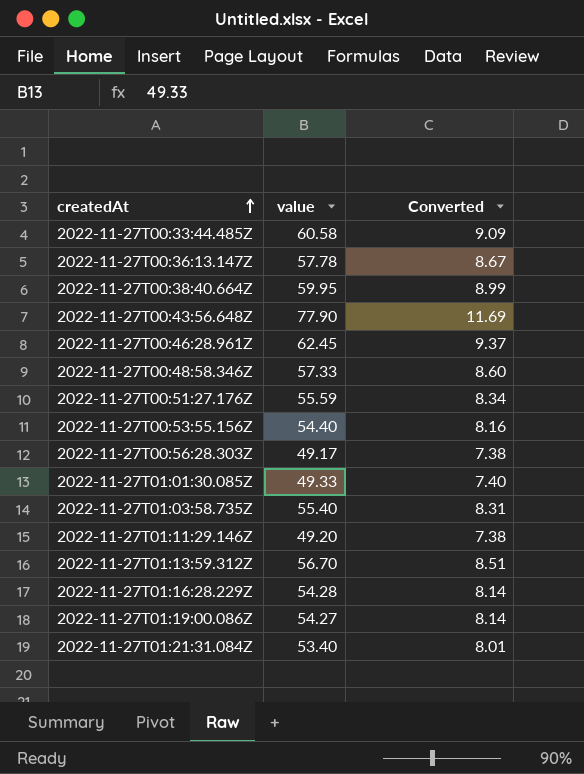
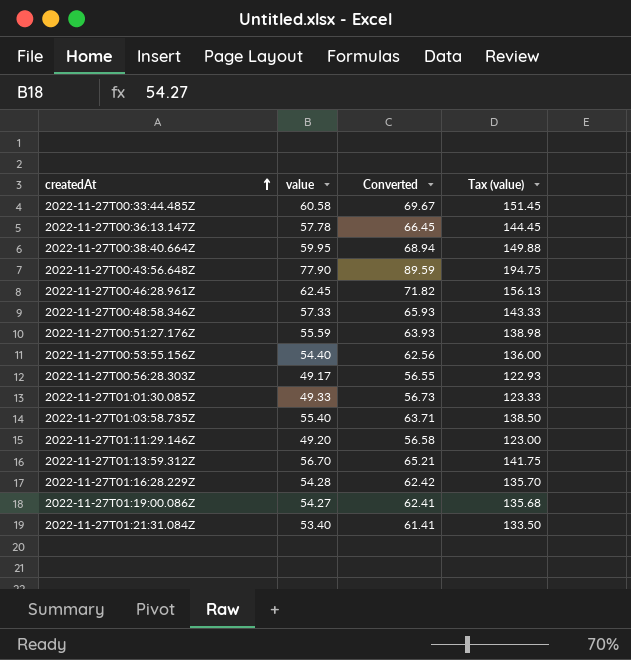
column Converted | formula: [value] * 0.15 -> [value] * 1.15
column Tax (value) | formula: none -> [value] * 2.5

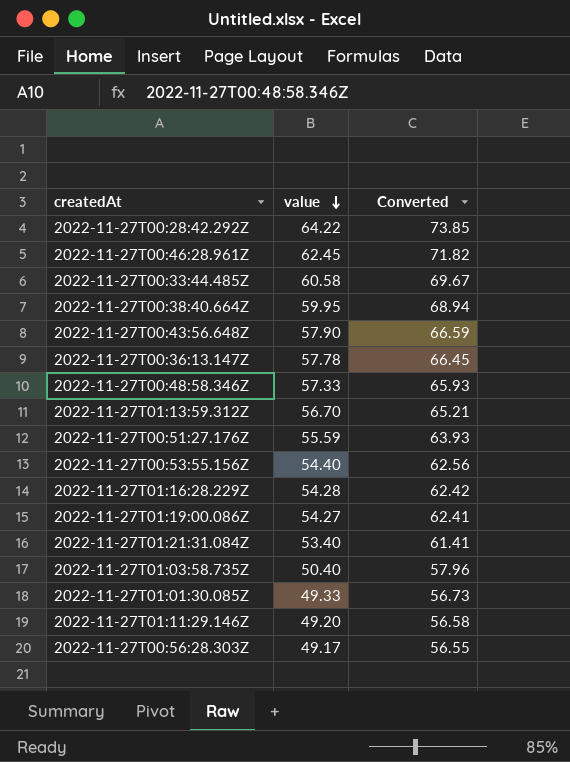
row order: createdAt ascending -> value descending
column Tax (value) | formula: [value] * 2.5 -> none
row 2022-11-27T00:28:42.292Z: none -> 64.22 | 73.85
2022-11-27T00:43:56.648Z | value: 77.90 -> 57.90
2022-11-27T00:43:56.648Z | Converted: 89.59 -> 66.59
2022-11-27T01:03:58.735Z | value: 55.40 -> 50.40
2022-11-27T01:03:58.735Z | Converted: 63.71 -> 57.96

